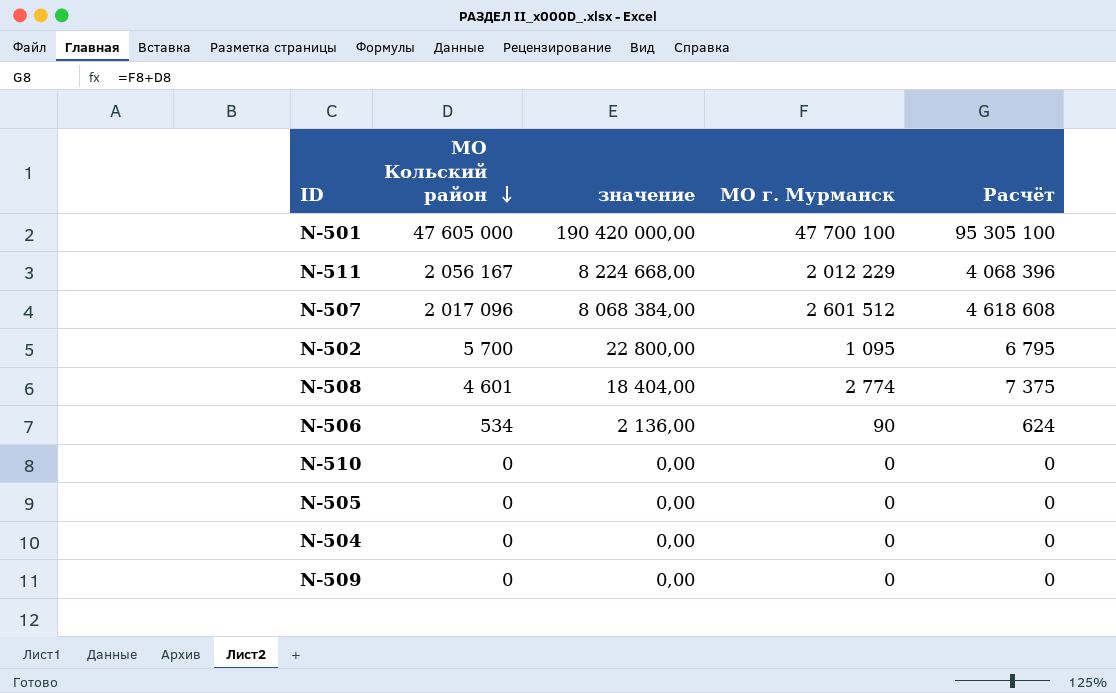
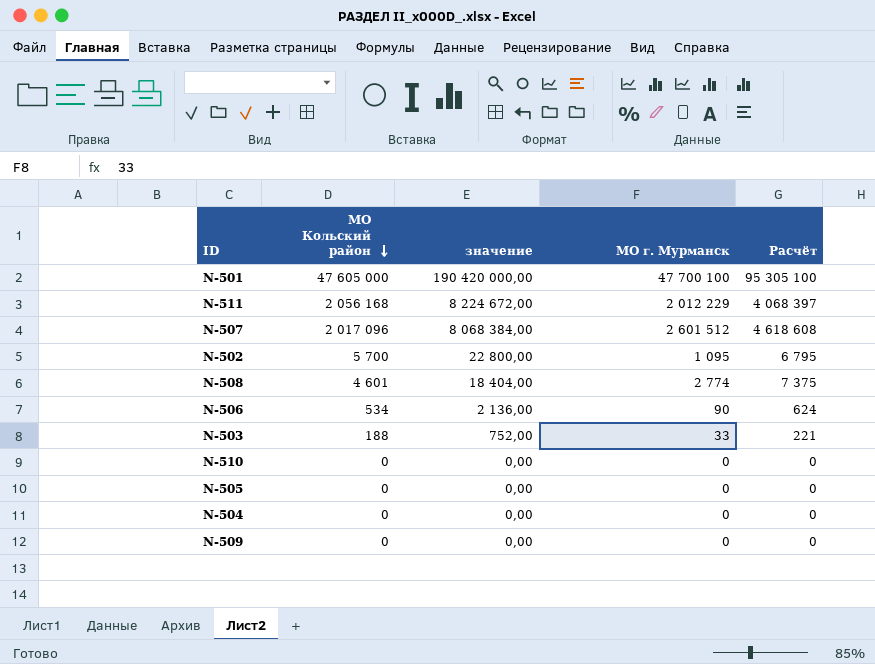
N-511 | МО Кольский район: 2 056 167 -> 2 056 168
N-511 | значение: 8 224 668,00 -> 8 224 672,00
N-511 | Расчёт: 4 068 396 -> 4 068 397
row N-503: none -> 188 | 752,00 | 33 | 221

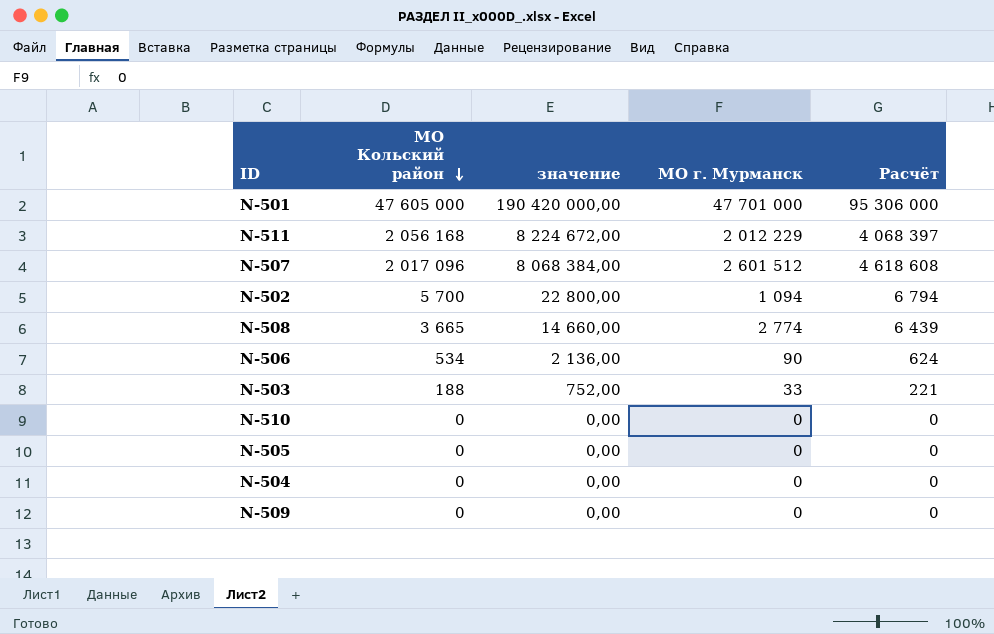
N-501 | МО г. Мурманск: 47 700 100 -> 47 701 000
N-501 | Расчёт: 95 305 100 -> 95 306 000
N-502 | МО г. Мурманск: 1 095 -> 1 094
N-502 | Расчёт: 6 795 -> 6 794
N-508 | МО Кольский район: 4 601 -> 3 665
N-508 | значение: 18 404,00 -> 14 660,00
N-508 | Расчёт: 7 375 -> 6 439

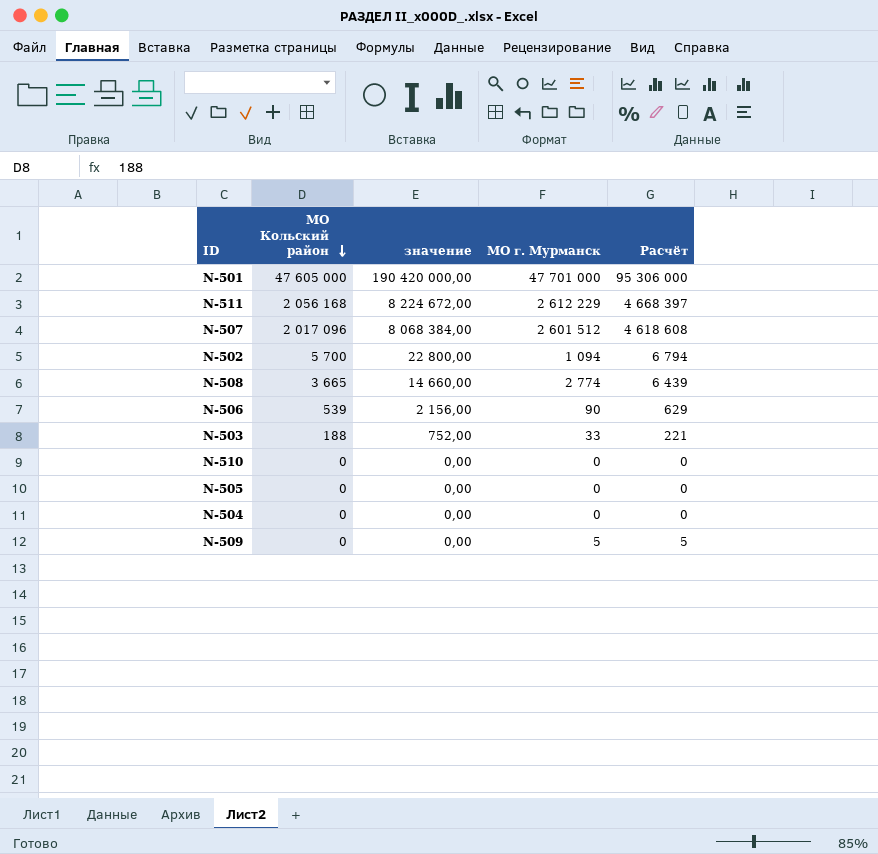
N-511 | МО г. Мурманск: 2 012 229 -> 2 612 229
N-511 | Расчёт: 4 068 397 -> 4 668 397
N-506 | МО Кольский район: 534 -> 539
N-506 | значение: 2 136,00 -> 2 156,00
N-506 | Расчёт: 624 -> 629
N-509 | МО г. Мурманск: 0 -> 5
N-509 | Расчёт: 0 -> 5

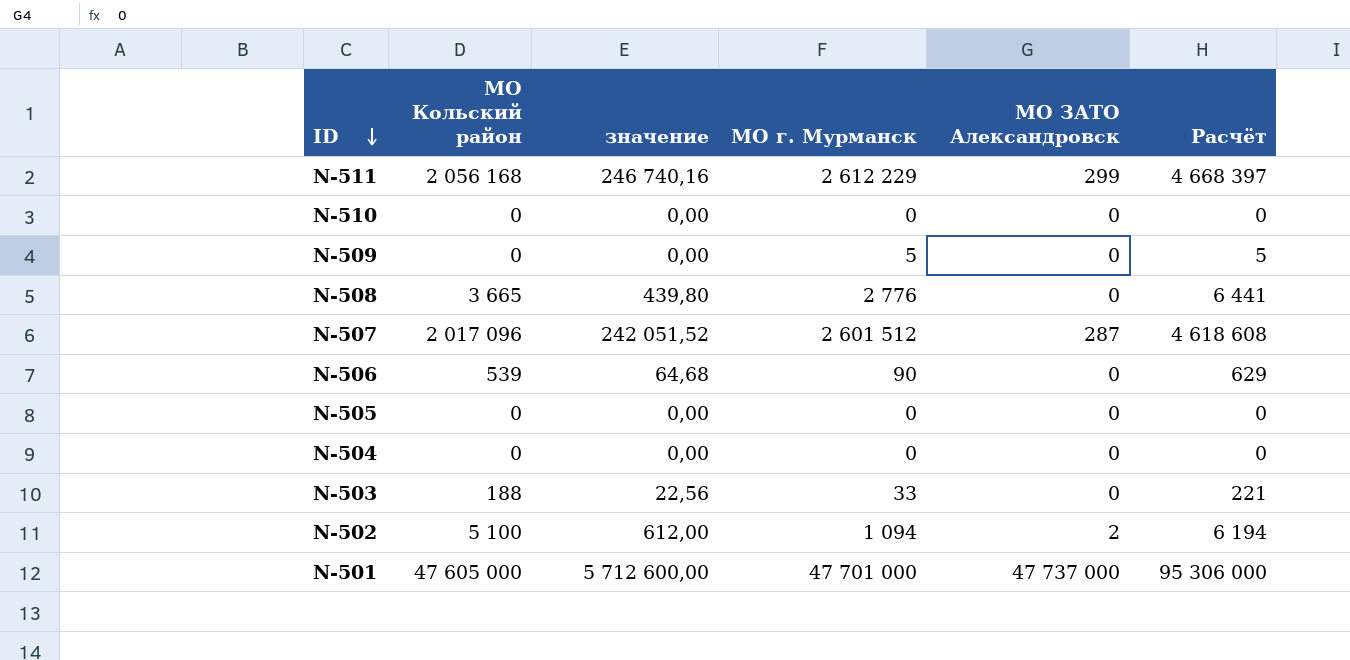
row order: МО Кольский район descending -> ID descending
column значение | formula: [МО Кольский район] * 4 -> [МО Кольский район] * 0,12
column МО ЗАТО Александровск | position: none -> 5
N-508 | МО г. Мурманск: 2 774 -> 2 776
N-508 | Расчёт: 6 439 -> 6 441
N-502 | МО Кольский район: 5 700 -> 5 100
N-502 | Расчёт: 6 794 -> 6 194

